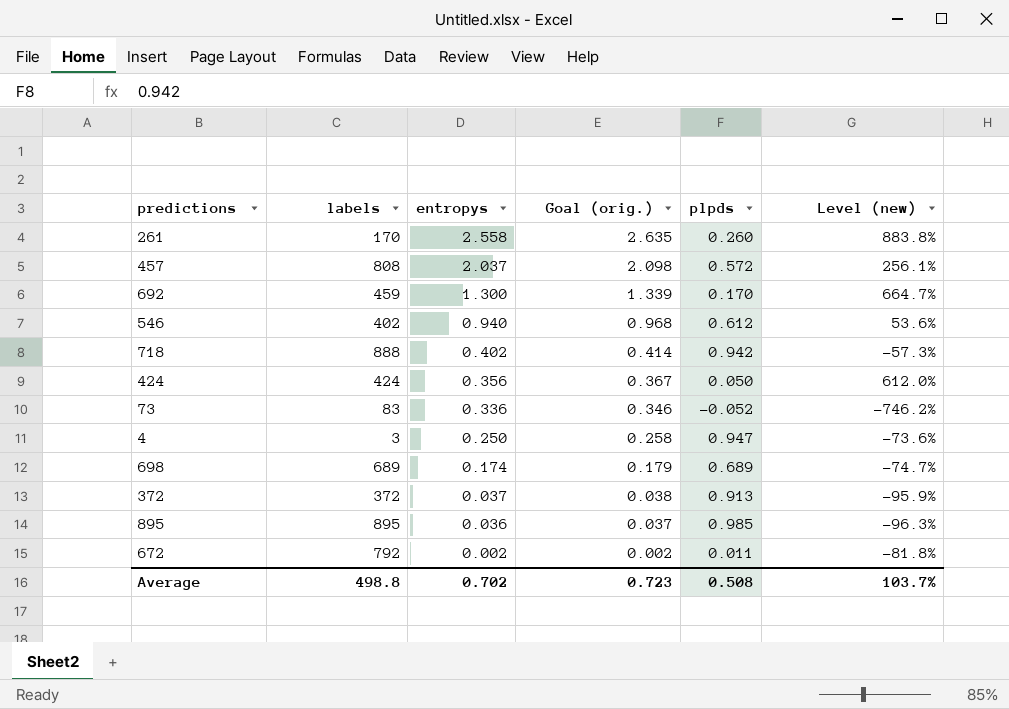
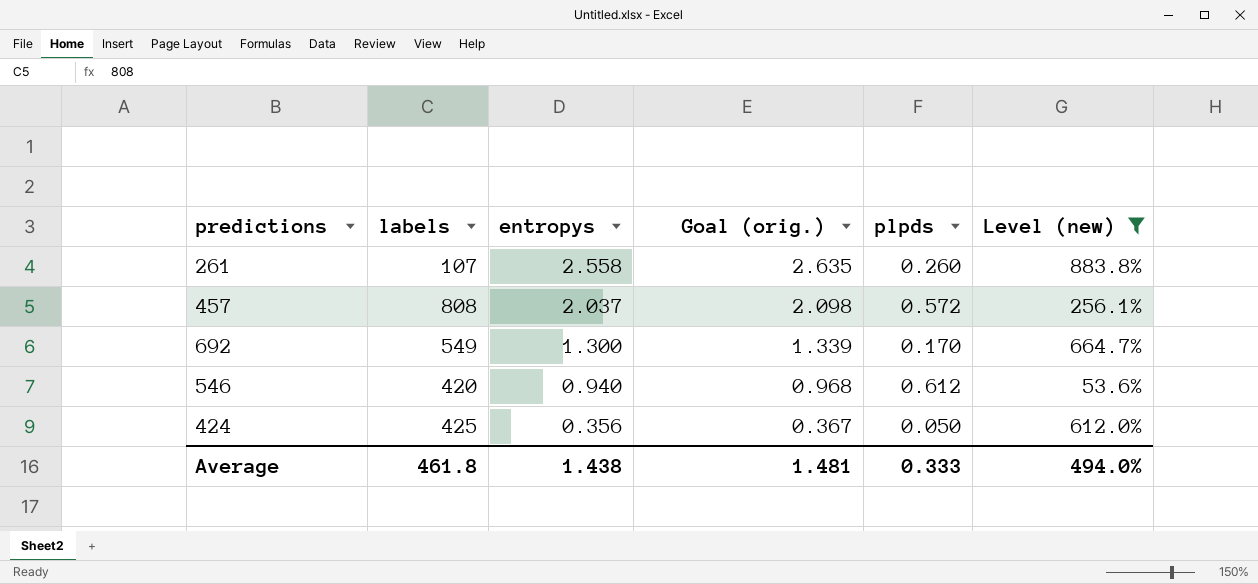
filter: none -> Level (new) >= 53.6%
261 | labels: 170 -> 107
692 | labels: 459 -> 549
546 | labels: 402 -> 420
424 | labels: 424 -> 425
Average | labels: 498.8 -> 461.8
Average | entropys: 0.702 -> 1.438
Average | Goal (orig.): 0.723 -> 1.481
Average | plpds: 0.508 -> 0.333
Average | Level (new): 103.7% -> 494.0%

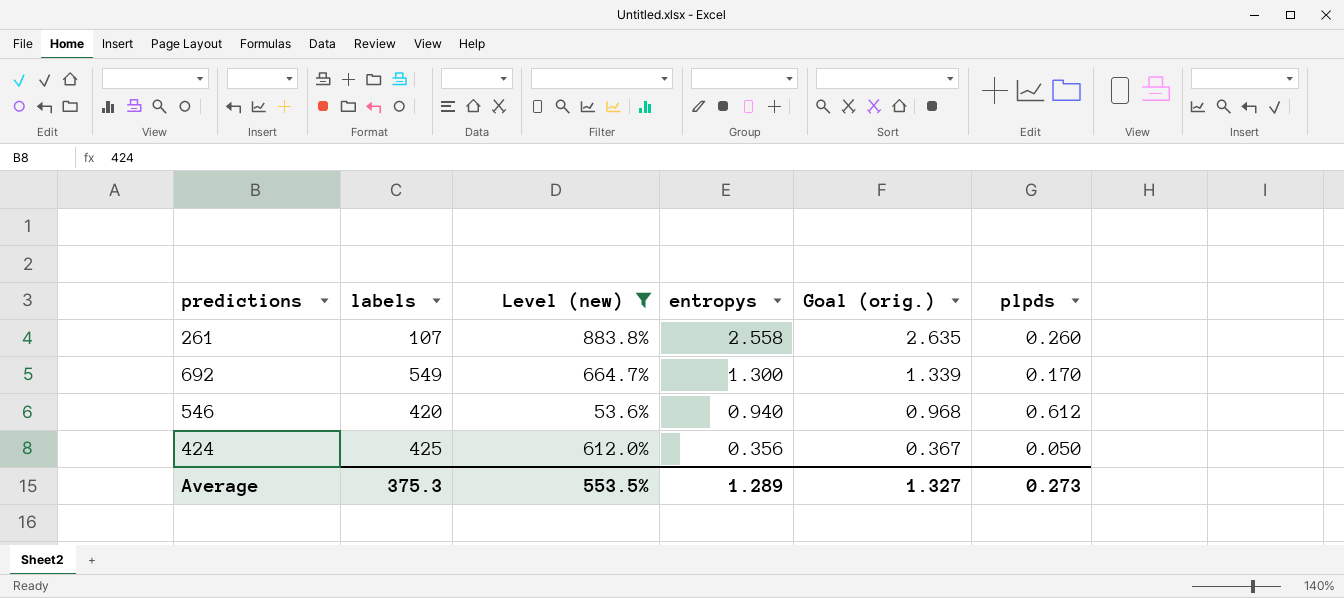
column Level (new) | position: 6 -> 3
row 457: 808 | 2.037 | 2.098 | 0.572 | 256.1% -> none
Average | labels: 461.8 -> 375.3
Average | Level (new): 494.0% -> 553.5%
Average | entropys: 1.438 -> 1.289
Average | Goal (orig.): 1.481 -> 1.327
Average | plpds: 0.333 -> 0.273

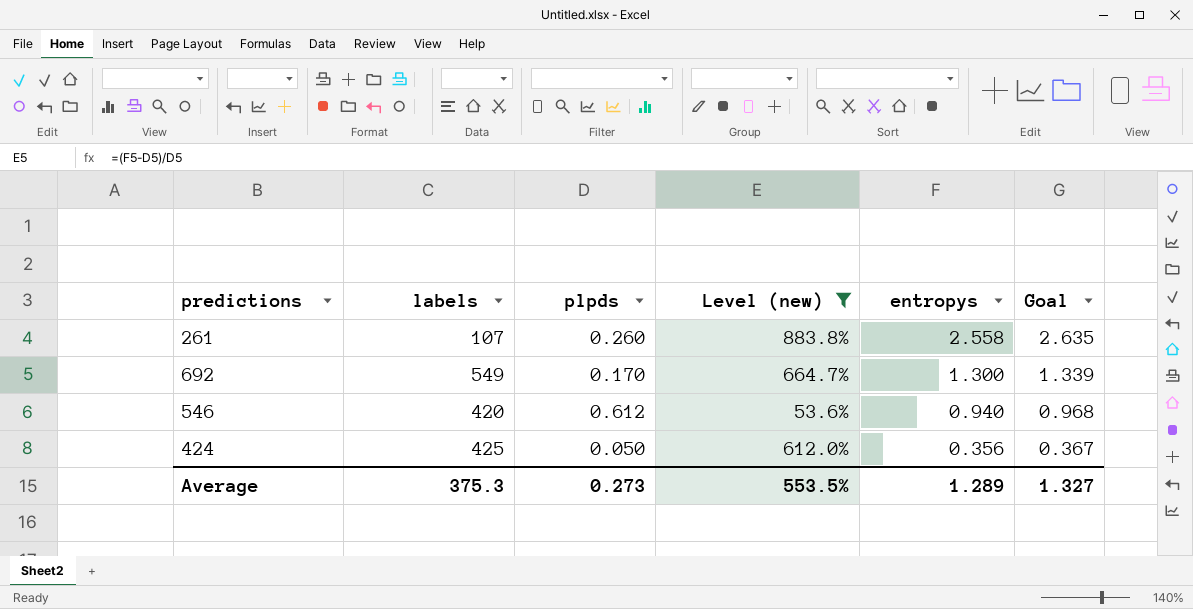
column plpds | position: 6 -> 3
column name: Goal (orig.) -> Goal

